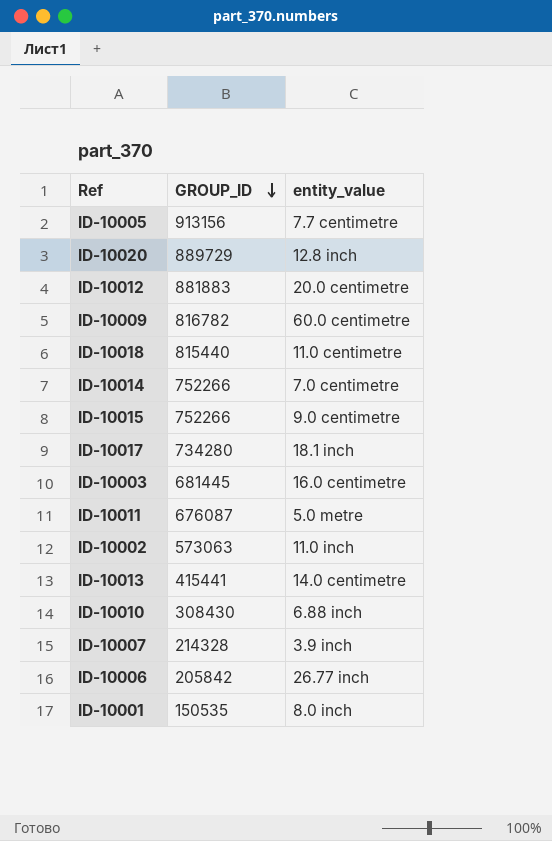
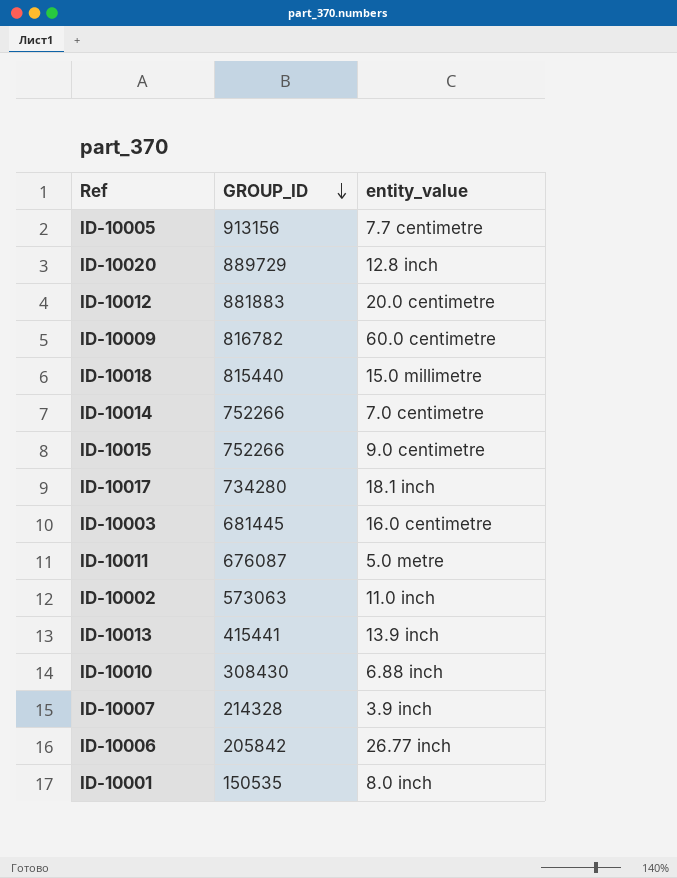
ID-10018 | entity_value: 11.0 centimetre -> 15.0 millimetre
ID-10013 | entity_value: 14.0 centimetre -> 13.9 inch

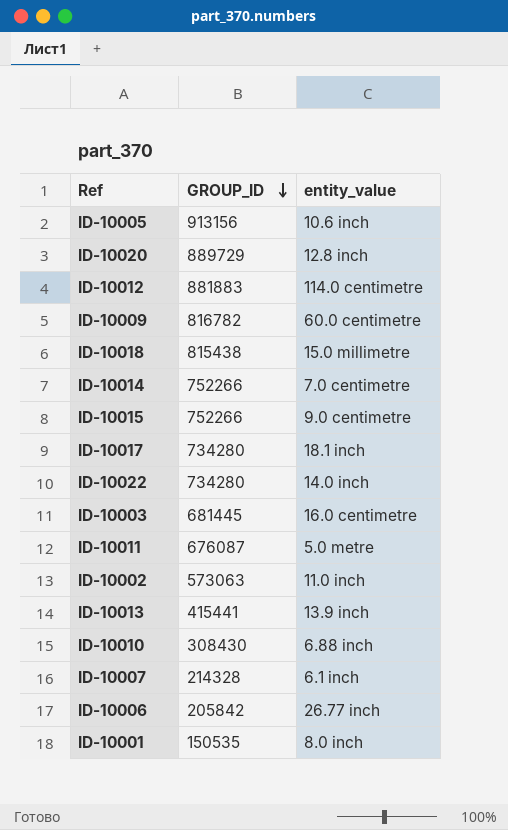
ID-10005 | entity_value: 7.7 centimetre -> 10.6 inch
ID-10012 | entity_value: 20.0 centimetre -> 114.0 centimetre
ID-10018 | GROUP_ID: 815440 -> 815438
row ID-10022: none -> 734280 | 14.0 inch
ID-10007 | entity_value: 3.9 inch -> 6.1 inch

